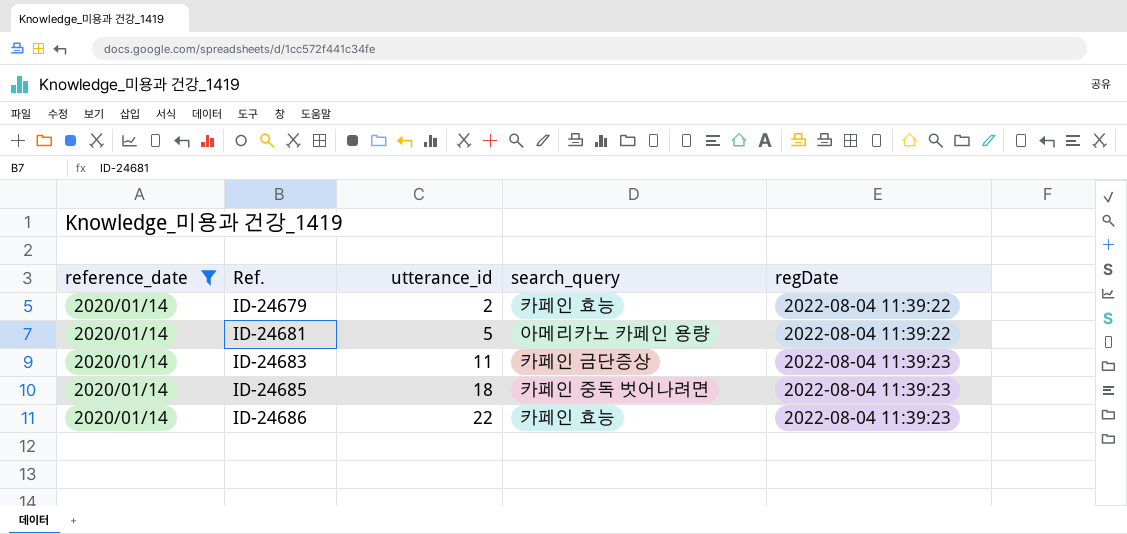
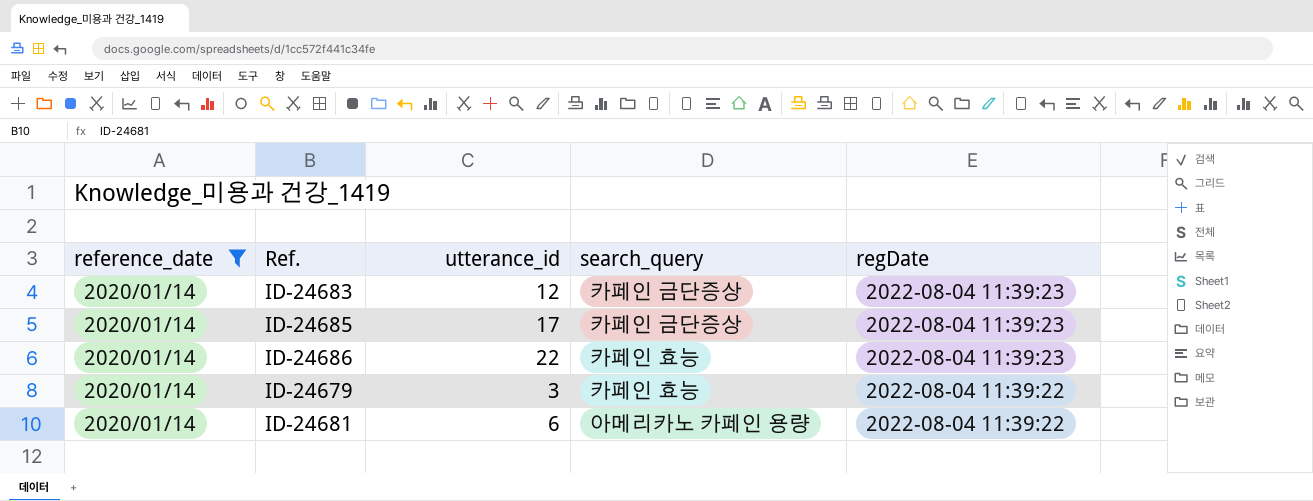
row order: Ref. ascending -> regDate descending
ID-24683 | utterance_id: 11 -> 12
ID-24685 | utterance_id: 18 -> 17
ID-24685 | search_query: 카페인 중독 벗어나려면 -> 카페인 금단증상
ID-24679 | utterance_id: 2 -> 3
ID-24681 | utterance_id: 5 -> 6

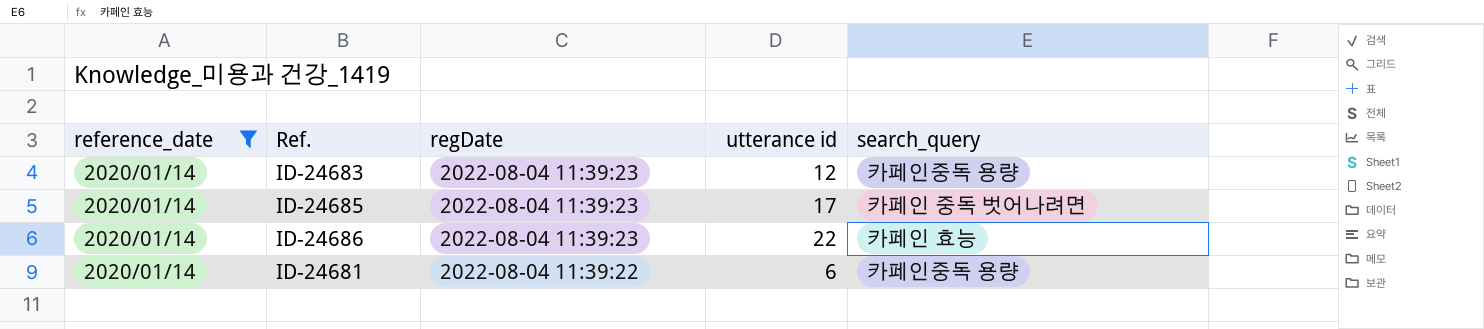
column regDate | position: 5 -> 3
column name: utterance_id -> utterance id
row ID-24679: 2020/01/14 | 3 | 카페인 효능 | 2022-08-04 11:39:22 -> none
ID-24683 | search_query: 카페인 금단증상 -> 카페인중독 용량
ID-24685 | search_query: 카페인 금단증상 -> 카페인 중독 벗어나려면
ID-24681 | search_query: 아메리카노 카페인 용량 -> 카페인중독 용량

